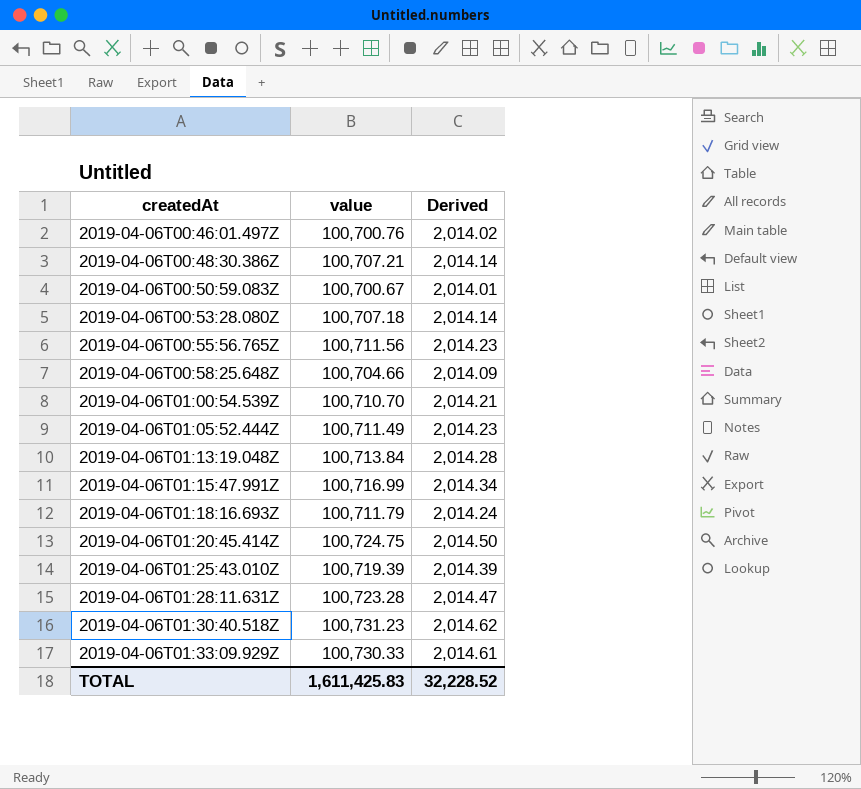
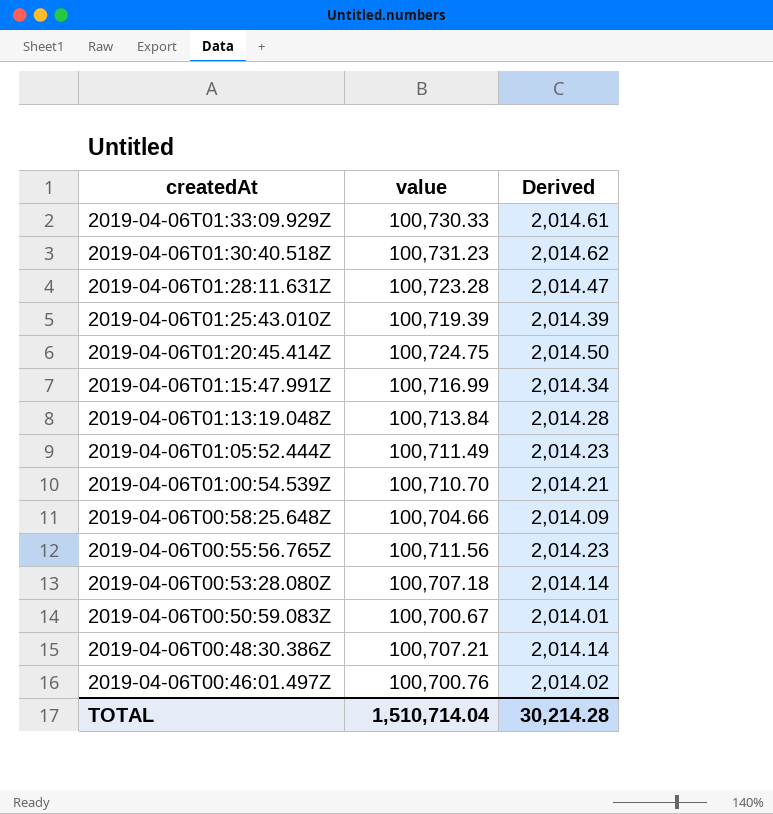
row order: createdAt ascending -> createdAt descending
row 2019-04-06T01:18:16.693Z: 100,711.79 | 2,014.24 -> none
TOTAL | value: 1,611,425.83 -> 1,510,714.04
TOTAL | Derived: 32,228.52 -> 30,214.28

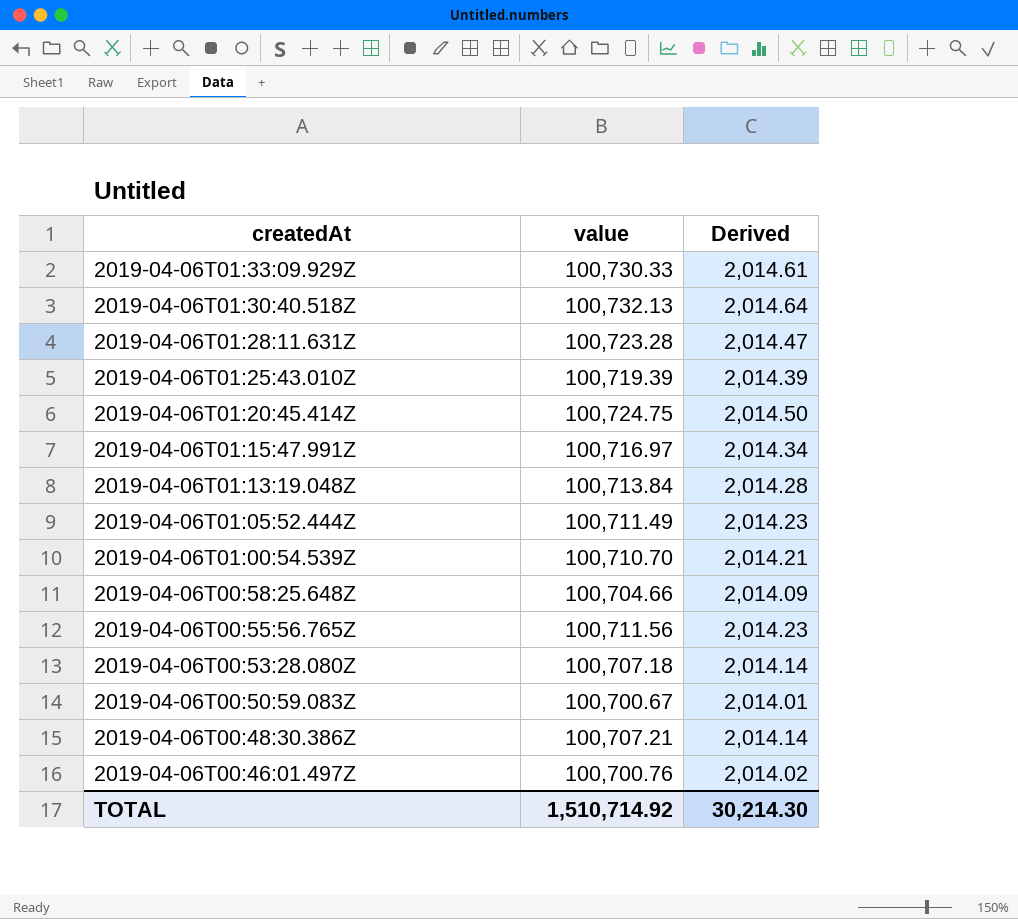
2019-04-06T01:30:40.518Z | value: 100,731.23 -> 100,732.13
2019-04-06T01:30:40.518Z | Derived: 2,014.62 -> 2,014.64
2019-04-06T01:15:47.991Z | value: 100,716.99 -> 100,716.97
TOTAL | value: 1,510,714.04 -> 1,510,714.92
TOTAL | Derived: 30,214.28 -> 30,214.30

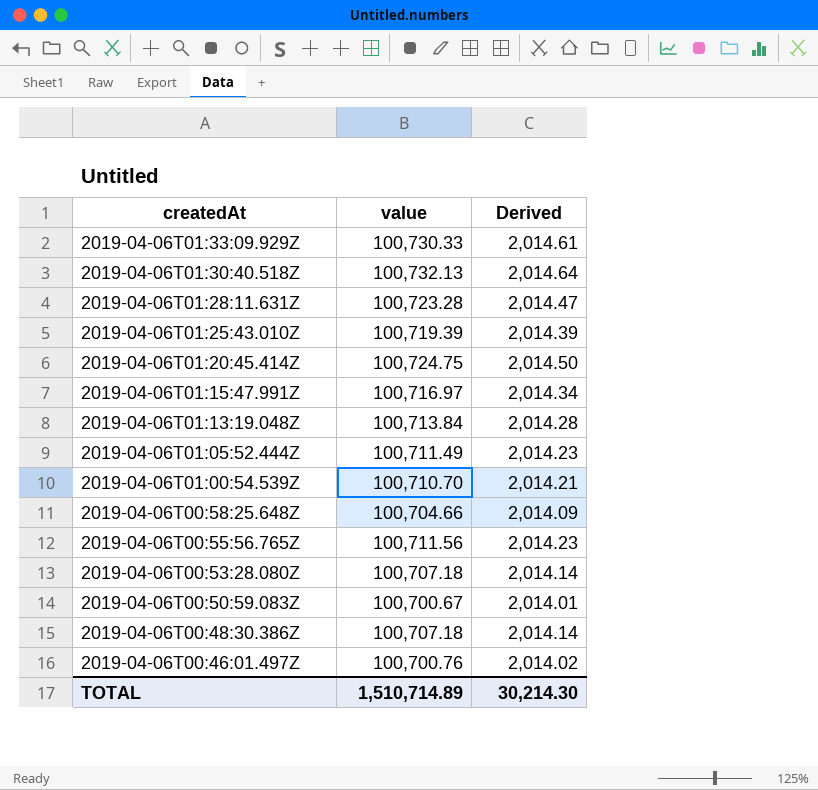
2019-04-06T00:48:30.386Z | value: 100,707.21 -> 100,707.18
TOTAL | value: 1,510,714.92 -> 1,510,714.89

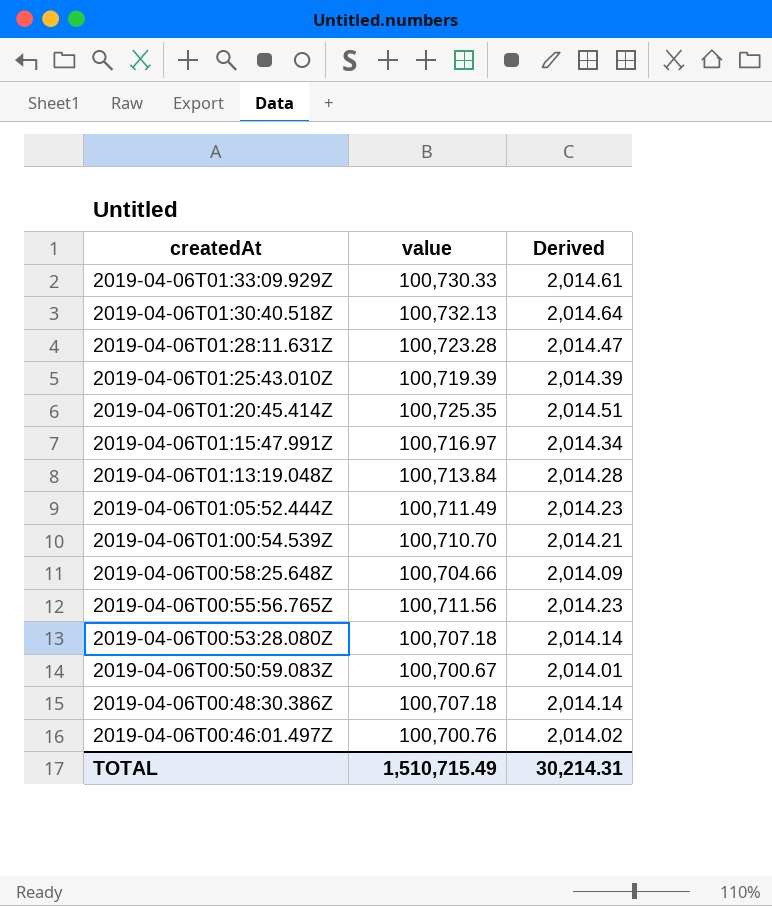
2019-04-06T01:20:45.414Z | value: 100,724.75 -> 100,725.35
2019-04-06T01:20:45.414Z | Derived: 2,014.50 -> 2,014.51
TOTAL | value: 1,510,714.89 -> 1,510,715.49
TOTAL | Derived: 30,214.30 -> 30,214.31

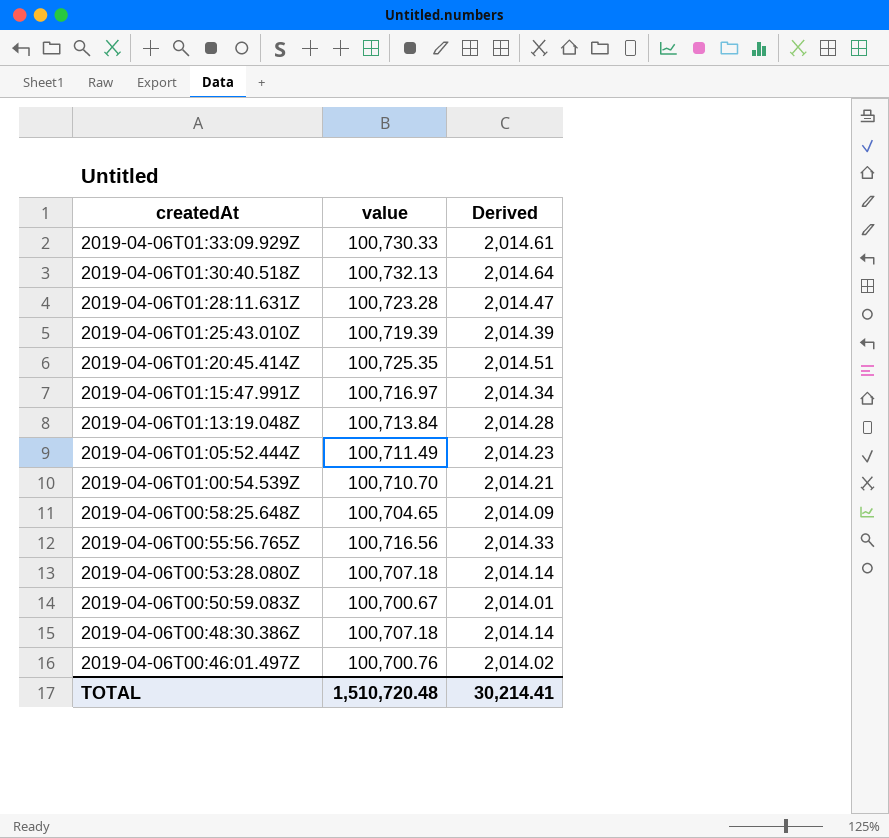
2019-04-06T00:58:25.648Z | value: 100,704.66 -> 100,704.65
2019-04-06T00:55:56.765Z | value: 100,711.56 -> 100,716.56
2019-04-06T00:55:56.765Z | Derived: 2,014.23 -> 2,014.33
TOTAL | value: 1,510,715.49 -> 1,510,720.48
TOTAL | Derived: 30,214.31 -> 30,214.41

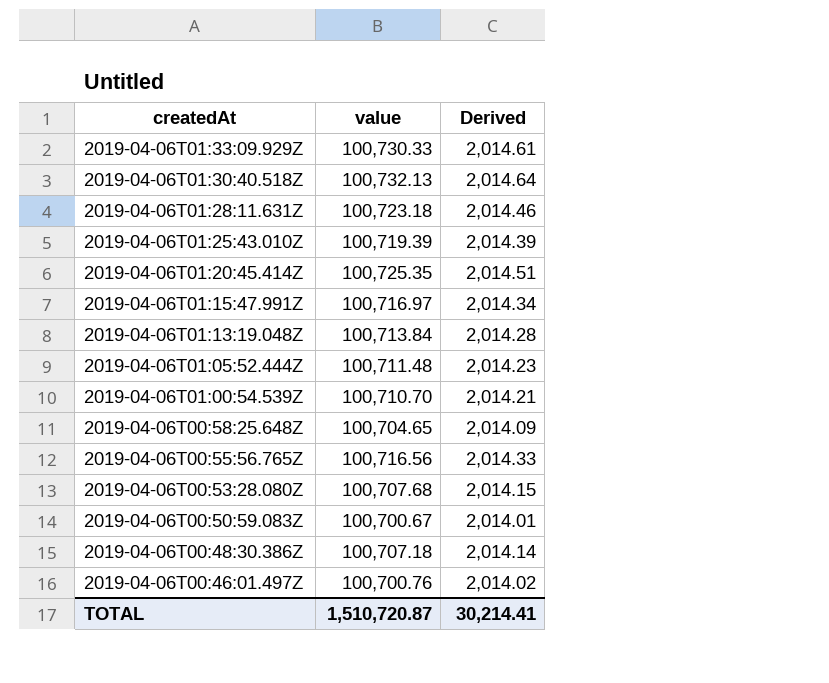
2019-04-06T01:28:11.631Z | value: 100,723.28 -> 100,723.18
2019-04-06T01:28:11.631Z | Derived: 2,014.47 -> 2,014.46
2019-04-06T01:05:52.444Z | value: 100,711.49 -> 100,711.48
2019-04-06T00:53:28.080Z | value: 100,707.18 -> 100,707.68
2019-04-06T00:53:28.080Z | Derived: 2,014.14 -> 2,014.15
TOTAL | value: 1,510,720.48 -> 1,510,720.87

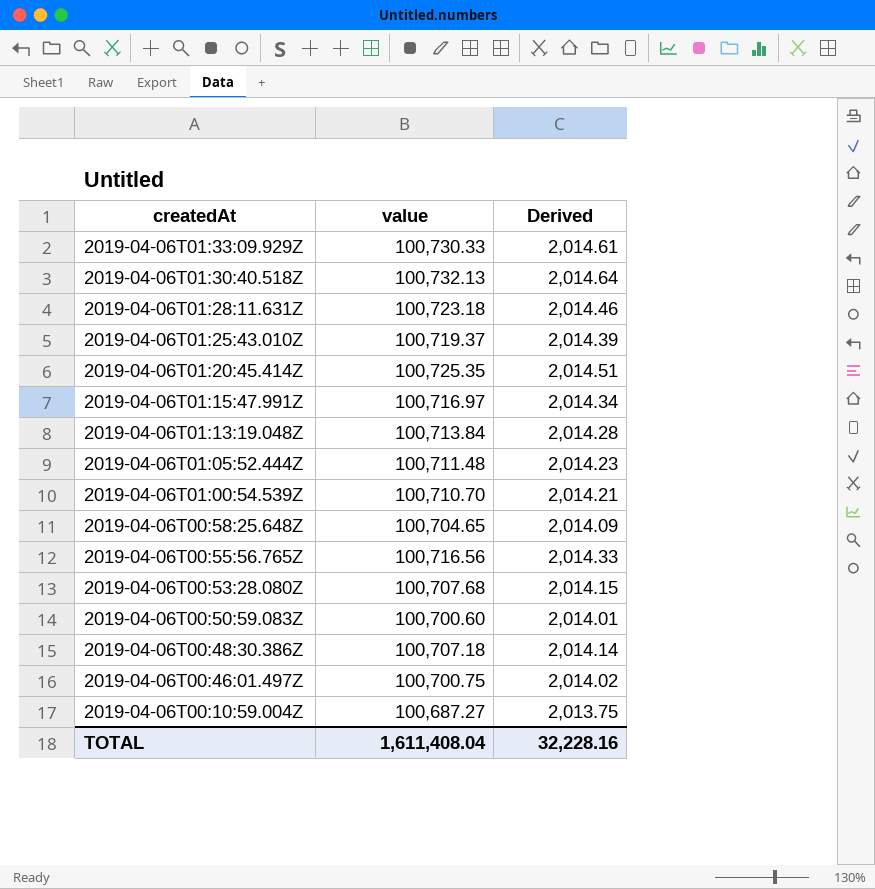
2019-04-06T01:25:43.010Z | value: 100,719.39 -> 100,719.37
2019-04-06T00:50:59.083Z | value: 100,700.67 -> 100,700.60
2019-04-06T00:46:01.497Z | value: 100,700.76 -> 100,700.75
row 2019-04-06T00:10:59.004Z: none -> 100,687.27 | 2,013.75
TOTAL | value: 1,510,720.87 -> 1,611,408.04
TOTAL | Derived: 30,214.41 -> 32,228.16

